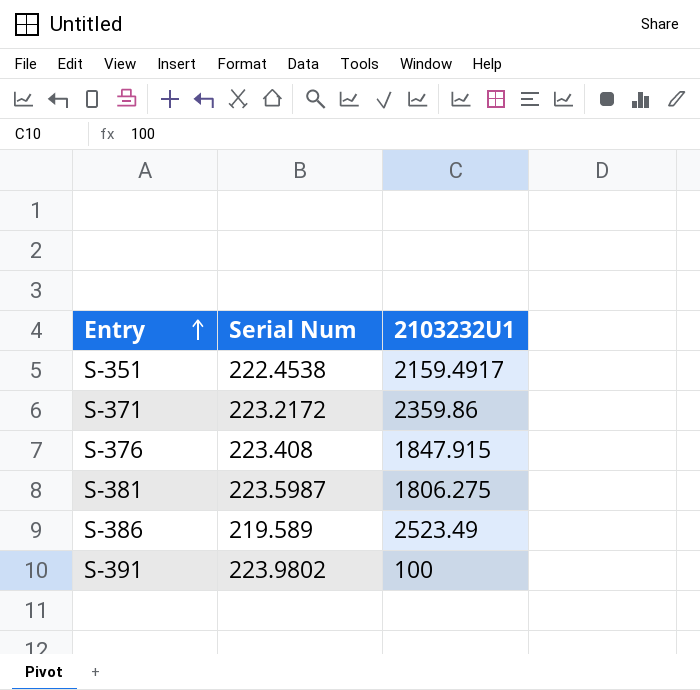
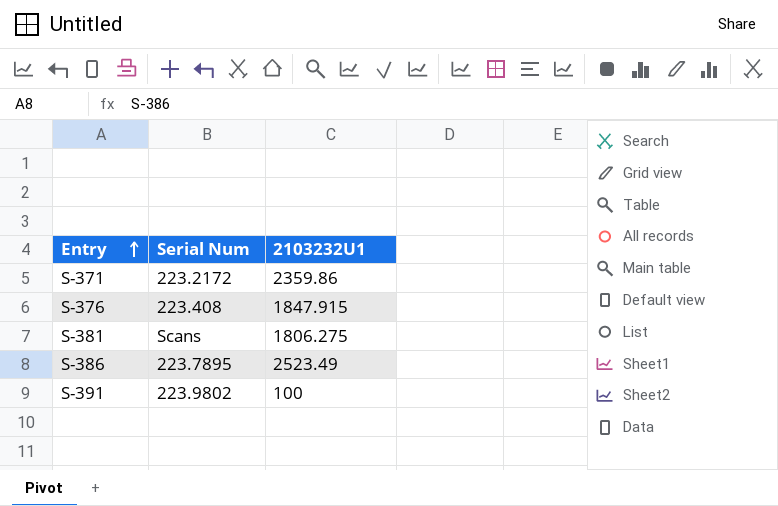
row S-351: 222.4538 | 2159.4917 -> none
S-381 | Serial Num: 223.5987 -> Scans
S-386 | Serial Num: 219.589 -> 223.7895

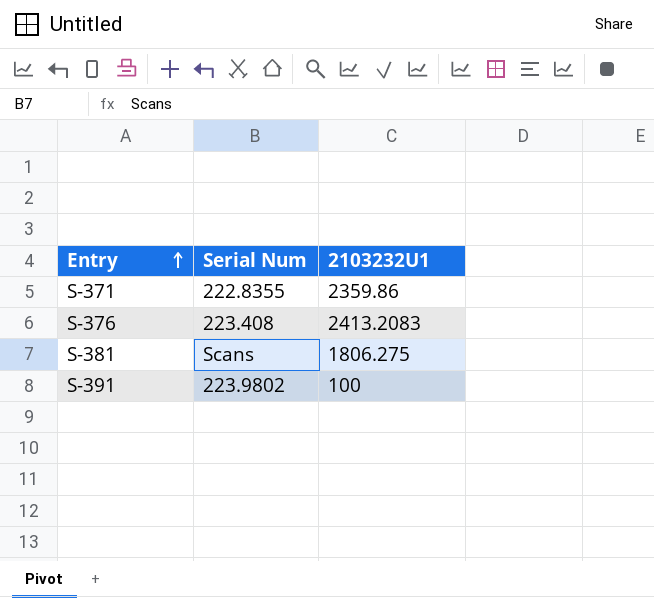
row S-386: 223.7895 | 2523.49 -> none
S-371 | Serial Num: 223.2172 -> 222.8355
S-376 | 2103232U1: 1847.915 -> 2413.2083

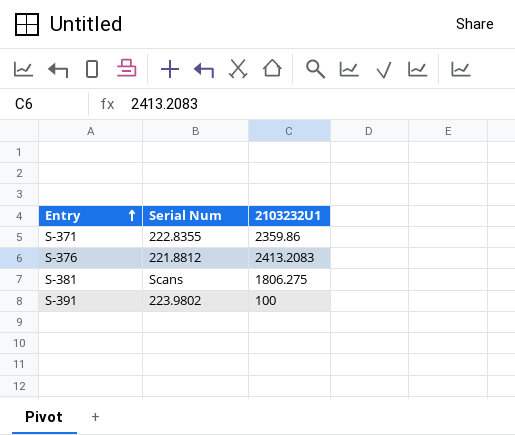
S-376 | Serial Num: 223.408 -> 221.8812

